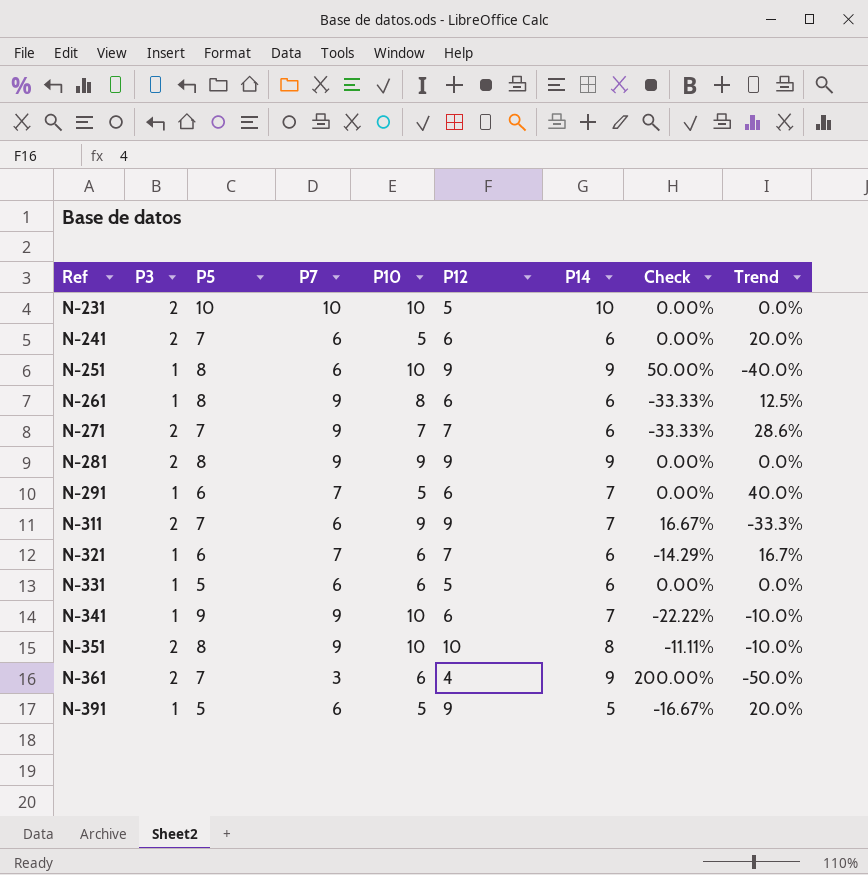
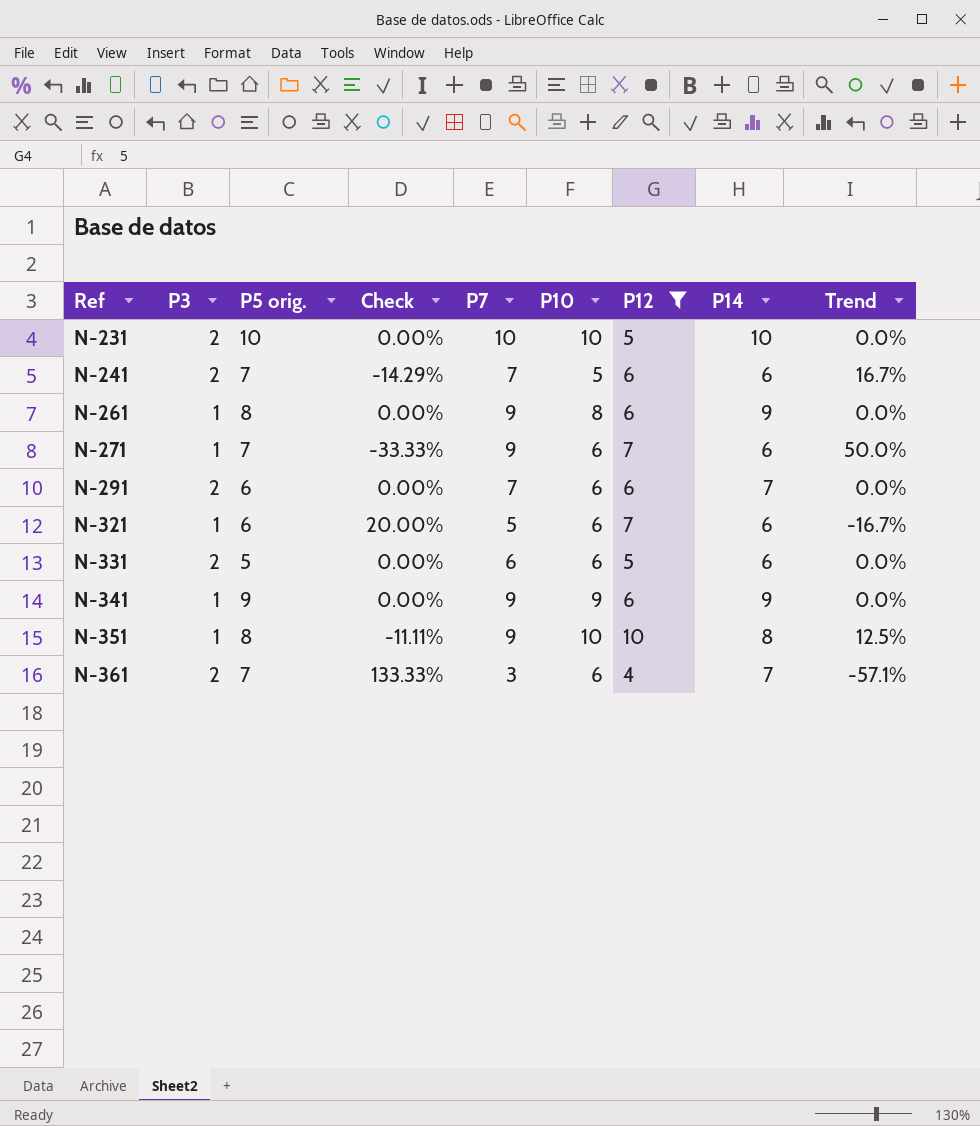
filter: none -> P12 != 9
column name: P5 -> P5 orig.
column Check | position: 8 -> 4
column Trend | formula: ([P7] - [P10]) / [P10] -> ([P7] - [P14]) / [P14]
N-241 | Check: 0.00% -> -14.29%
N-241 | P7: 6 -> 7
N-261 | Check: -33.33% -> 0.00%
N-261 | P14: 6 -> 9
N-271 | P3: 2 -> 1
N-271 | P10: 7 -> 6
N-291 | P3: 1 -> 2
N-291 | P10: 5 -> 6
N-321 | Check: -14.29% -> 20.00%
N-321 | P7: 7 -> 5
N-331 | P3: 1 -> 2
N-341 | Check: -22.22% -> 0.00%
N-341 | P10: 10 -> 9
N-341 | P14: 7 -> 9
N-351 | P3: 2 -> 1
N-361 | Check: 200.00% -> 133.33%
N-361 | P14: 9 -> 7

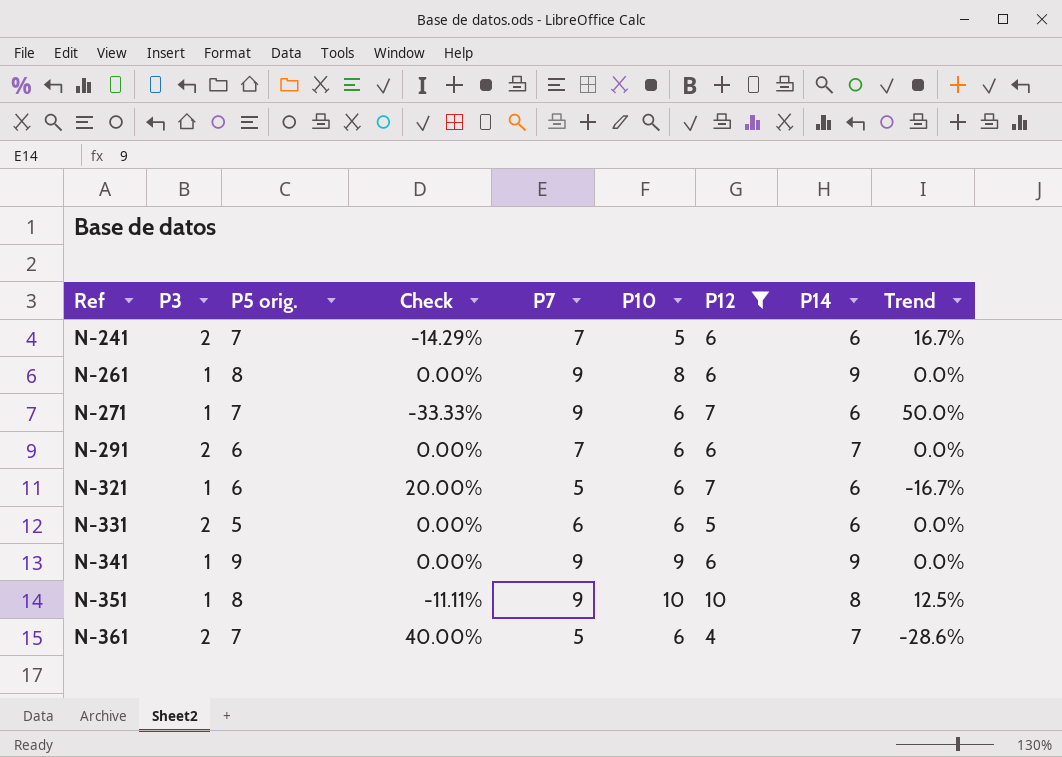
row N-231: 2 | 10 | 0.00% | 10 | 10 | 5 | 10 | 0.0% -> none
N-361 | Check: 133.33% -> 40.00%
N-361 | P7: 3 -> 5
N-361 | Trend: -57.1% -> -28.6%

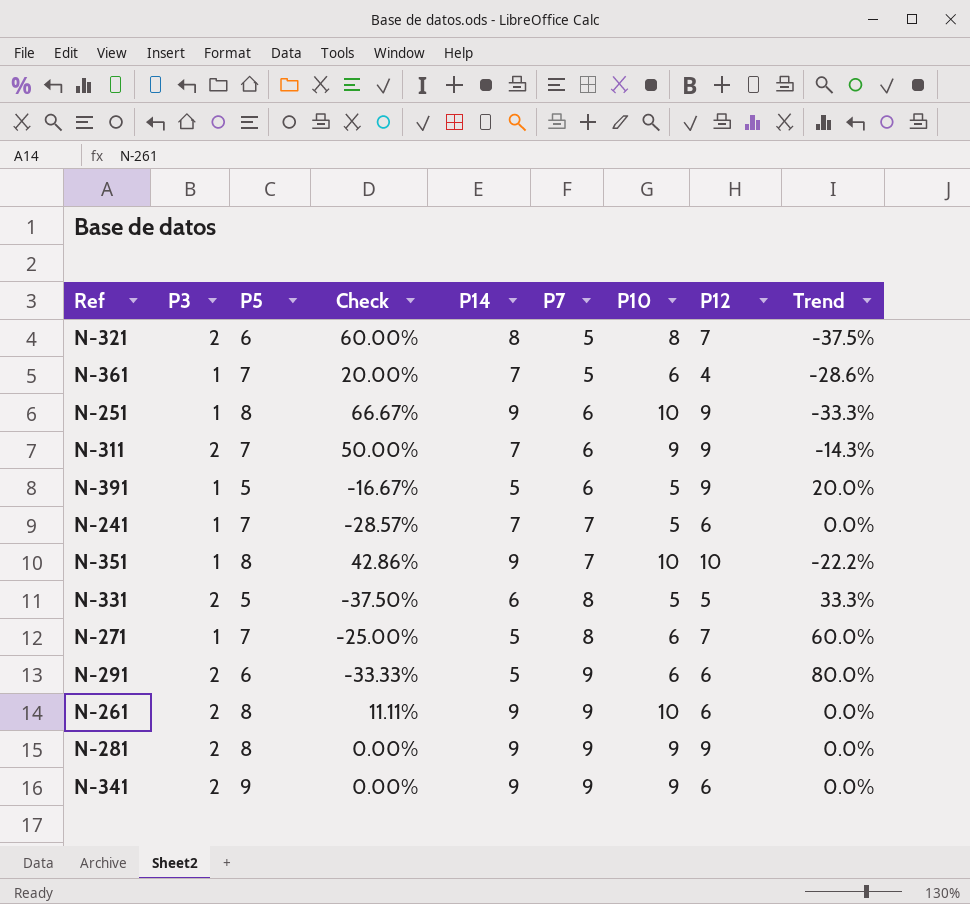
filter: P12 != 9 -> none
row order: Ref ascending -> P7 ascending
column name: P5 orig. -> P5
column Check | formula: ([P14] - [P7]) / [P7] -> ([P10] - [P7]) / [P7]
column P14 | position: 8 -> 5
N-321 | P3: 1 -> 2
N-321 | P14: 6 -> 8
N-321 | P10: 6 -> 8
N-321 | Trend: -16.7% -> -37.5%
N-361 | P3: 2 -> 1
N-241 | P3: 2 -> 1
N-241 | P14: 6 -> 7
N-241 | Trend: 16.7% -> 0.0%
N-351 | P14: 8 -> 9
N-351 | P7: 9 -> 7
N-351 | Trend: 12.5% -> -22.2%
N-331 | P7: 6 -> 8
N-331 | P10: 6 -> 5
N-331 | Trend: 0.0% -> 33.3%
N-271 | P14: 6 -> 5
N-271 | P7: 9 -> 8
N-271 | Trend: 50.0% -> 60.0%
N-291 | P14: 7 -> 5
N-291 | P7: 7 -> 9
N-291 | Trend: 0.0% -> 80.0%
N-261 | P3: 1 -> 2
N-261 | P10: 8 -> 10
N-341 | P3: 1 -> 2

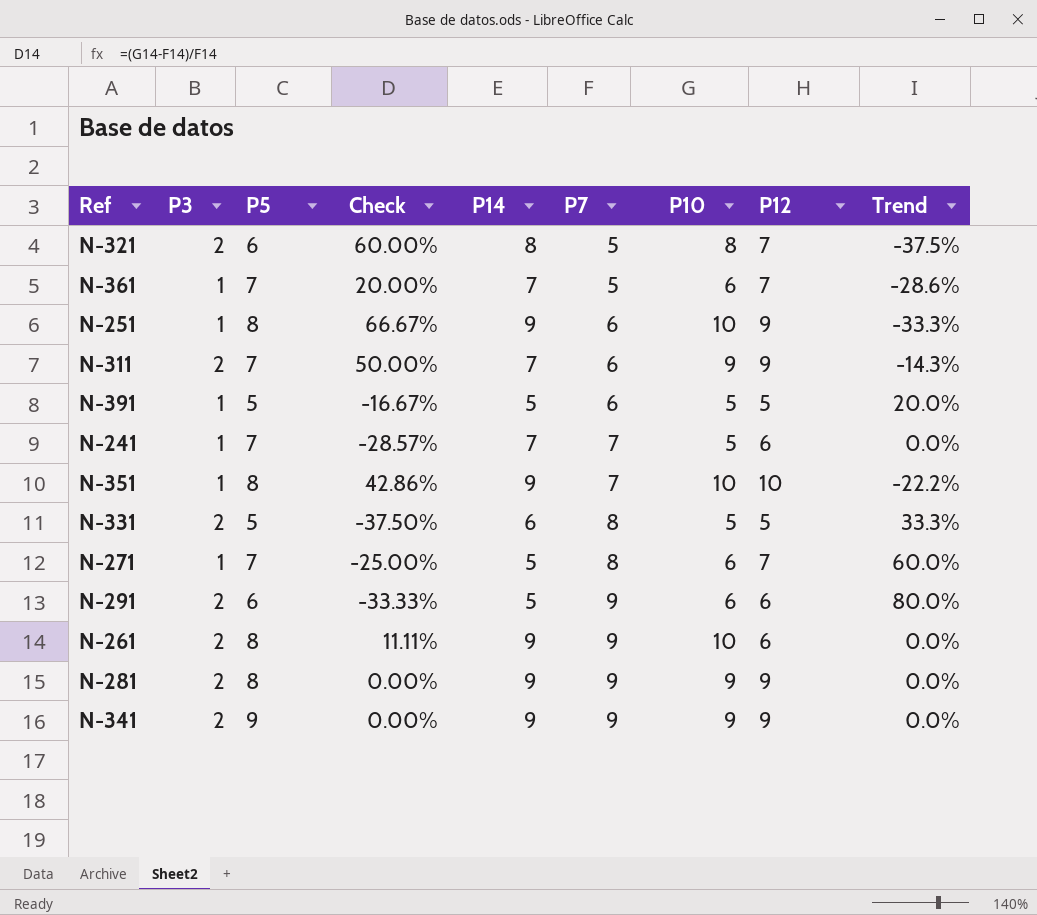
N-361 | P12: 4 -> 7
N-391 | P12: 9 -> 5
N-341 | P12: 6 -> 9

